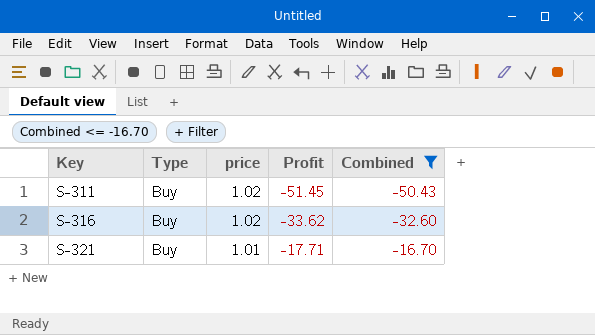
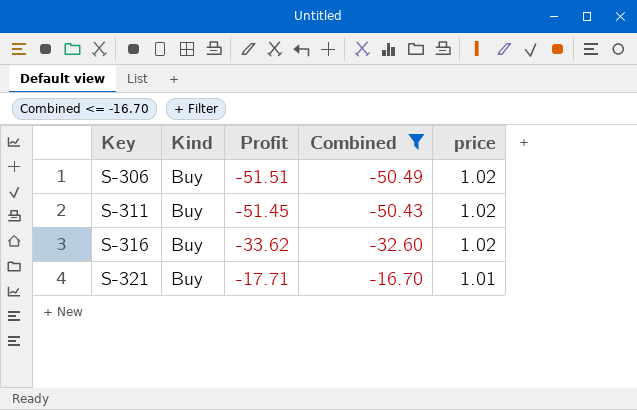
column name: Type -> Kind
column price | position: 3 -> 5
row S-306: none -> Buy | -51.51 | -50.49 | 1.02

